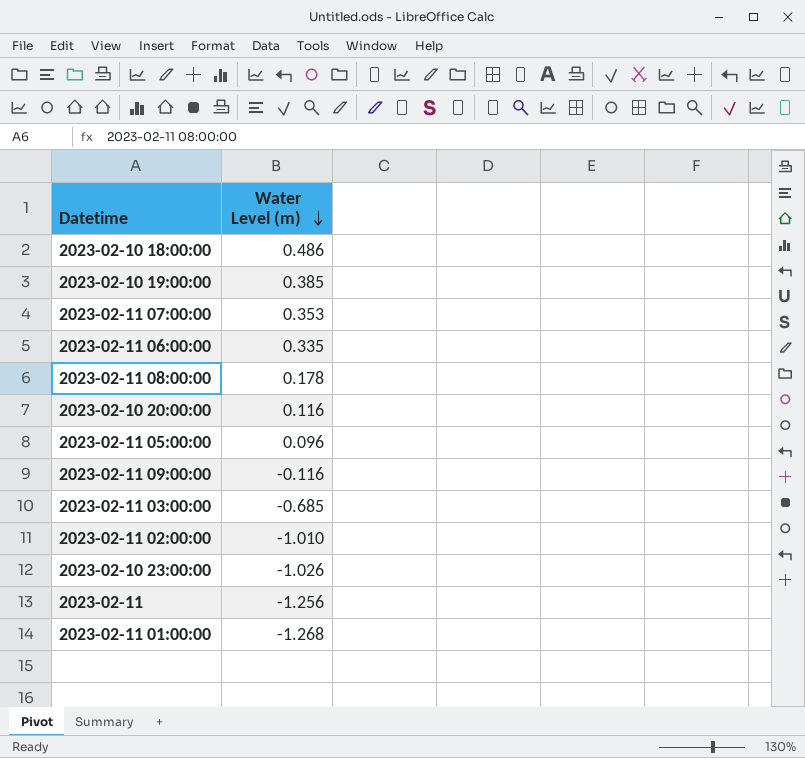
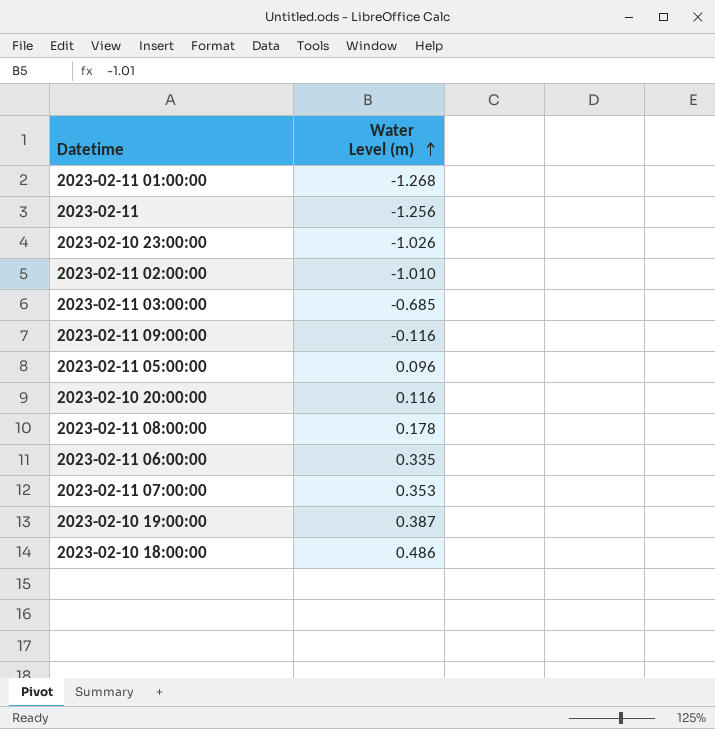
row order: Water Level (m) descending -> Water Level (m) ascending
2023-02-10 19:00:00 | Water Level (m): 0.385 -> 0.387

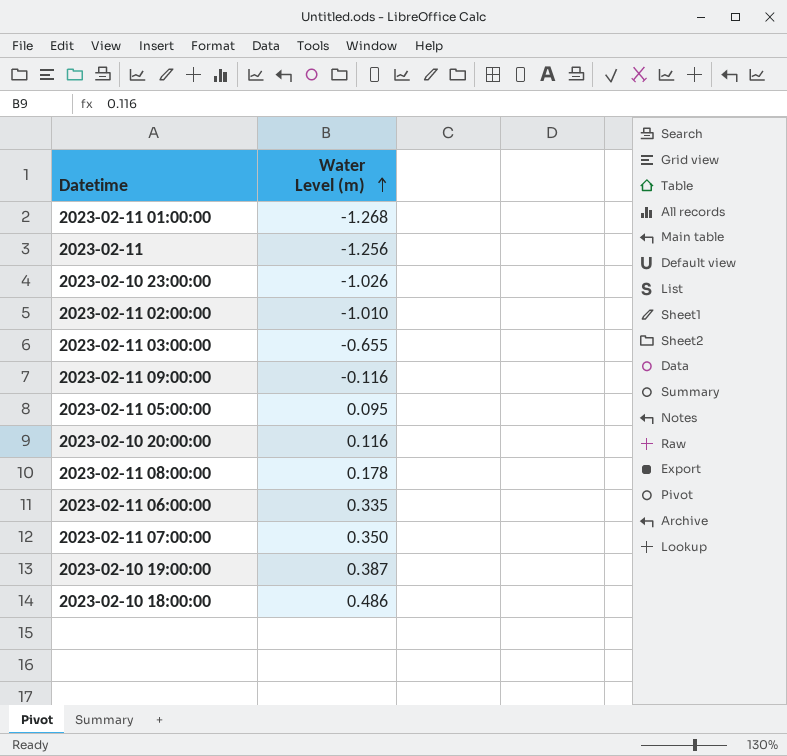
2023-02-11 03:00:00 | Water Level (m): -0.685 -> -0.655
2023-02-11 05:00:00 | Water Level (m): 0.096 -> 0.095
2023-02-11 07:00:00 | Water Level (m): 0.353 -> 0.350

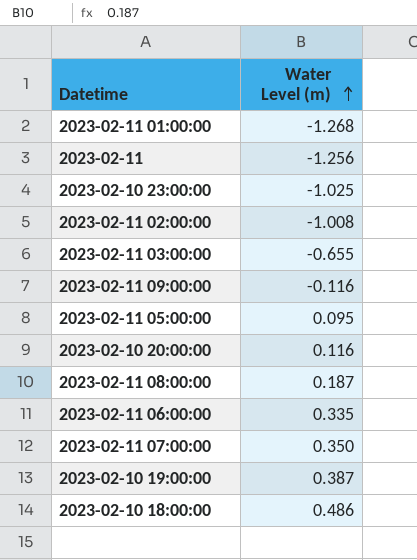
2023-02-10 23:00:00 | Water Level (m): -1.026 -> -1.025
2023-02-11 02:00:00 | Water Level (m): -1.010 -> -1.008
2023-02-11 08:00:00 | Water Level (m): 0.178 -> 0.187

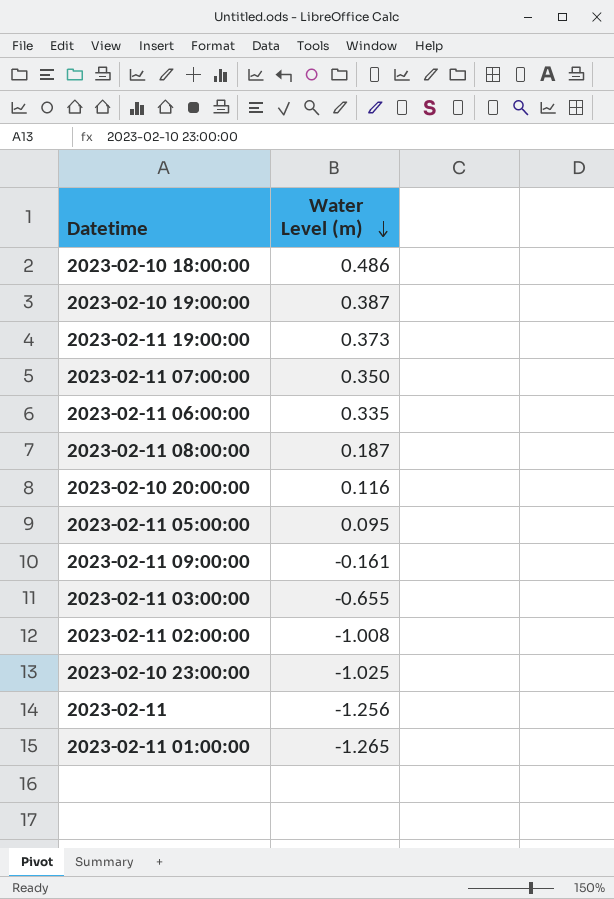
row order: Water Level (m) ascending -> Water Level (m) descending
row 2023-02-11 19:00:00: none -> 0.373
2023-02-11 09:00:00 | Water Level (m): -0.116 -> -0.161
2023-02-11 01:00:00 | Water Level (m): -1.268 -> -1.265

